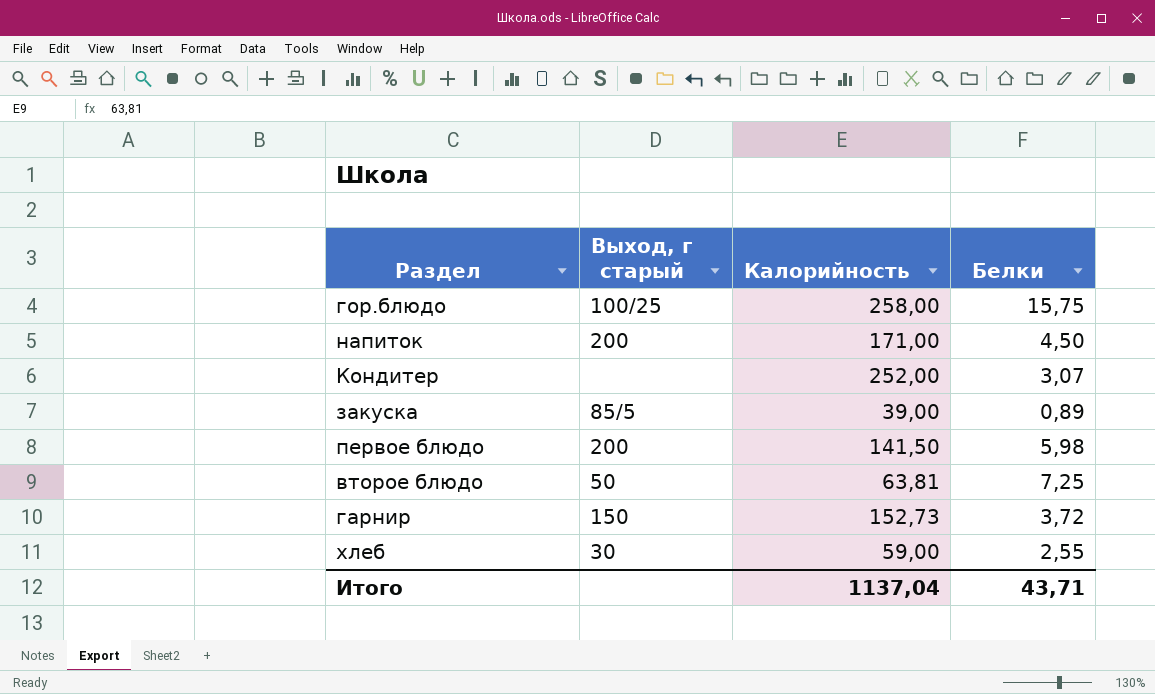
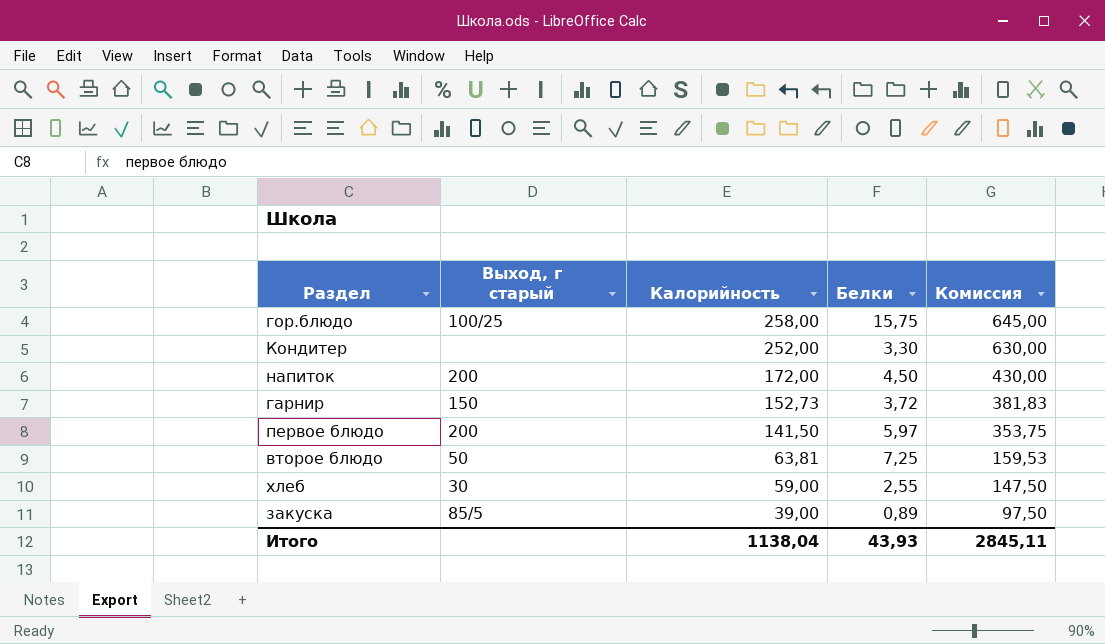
row order: none -> Калорийность descending
column Комиссия | formula: none -> [Калорийность] * 2,5
Кондитер | Белки: 3,07 -> 3,30
напиток | Калорийность: 171,00 -> 172,00
первое блюдо | Белки: 5,98 -> 5,97
Итого | Калорийность: 1137,04 -> 1138,04
Итого | Белки: 43,71 -> 43,93

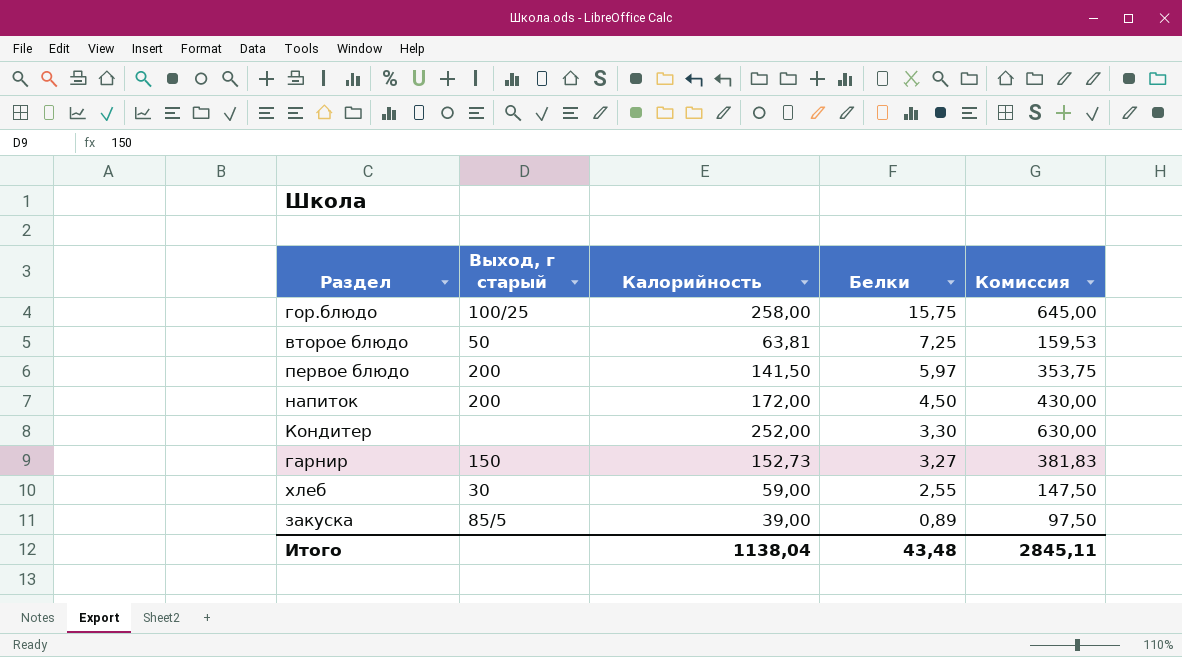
row order: Калорийность descending -> Белки descending
гарнир | Белки: 3,72 -> 3,27
Итого | Белки: 43,93 -> 43,48

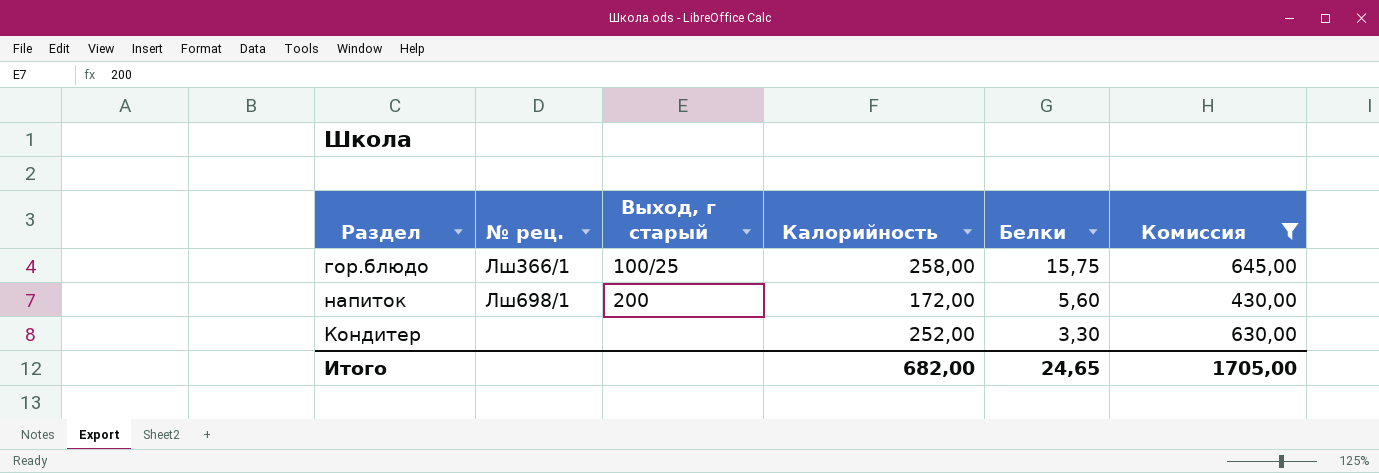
filter: none -> Комиссия >= 430,00
column № рец. | position: none -> 2
напиток | Белки: 4,50 -> 5,60
Итого | Калорийность: 1138,04 -> 682,00
Итого | Белки: 43,48 -> 24,65
Итого | Комиссия: 2845,11 -> 1705,00

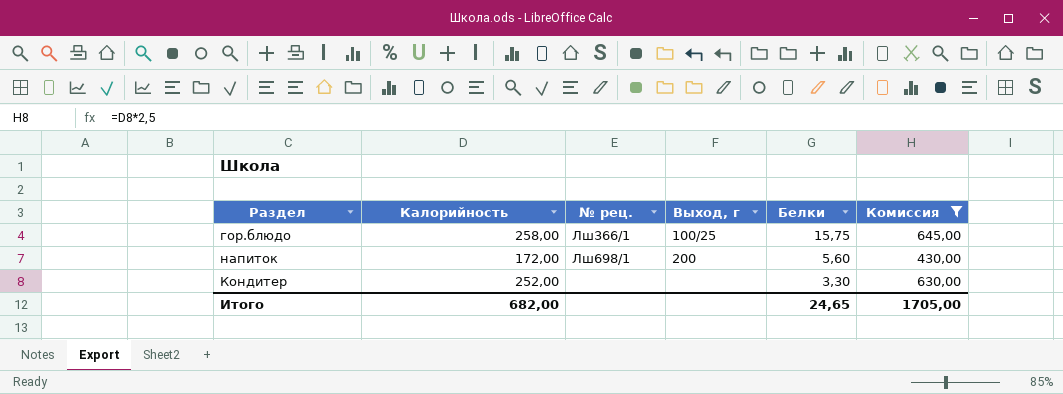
column Калорийность | position: 4 -> 2
column name: Выход, г старый -> Выход, г

